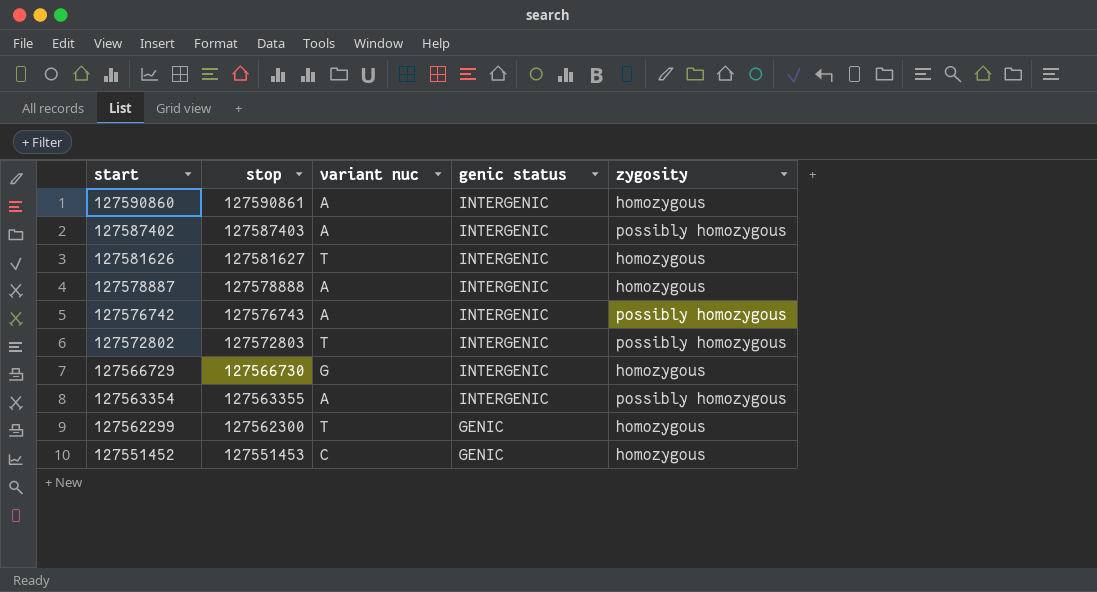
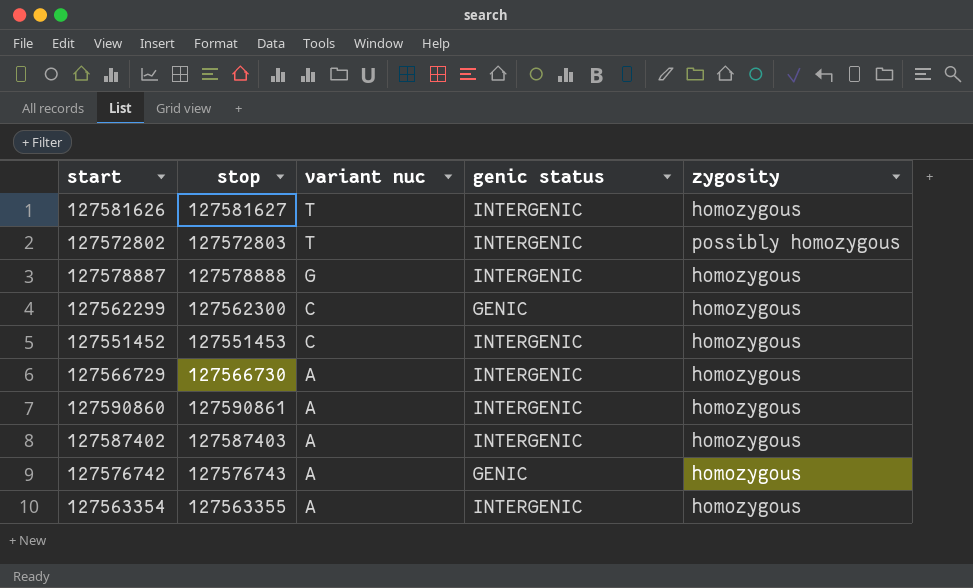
row order: start descending -> variant nuc descending
127578887 | variant nuc: A -> G
127562299 | variant nuc: T -> C
127551452 | genic status: GENIC -> INTERGENIC
127566729 | variant nuc: G -> A
127587402 | zygosity: possibly homozygous -> homozygous
127576742 | genic status: INTERGENIC -> GENIC
127576742 | zygosity: possibly homozygous -> homozygous
127563354 | zygosity: possibly homozygous -> homozygous

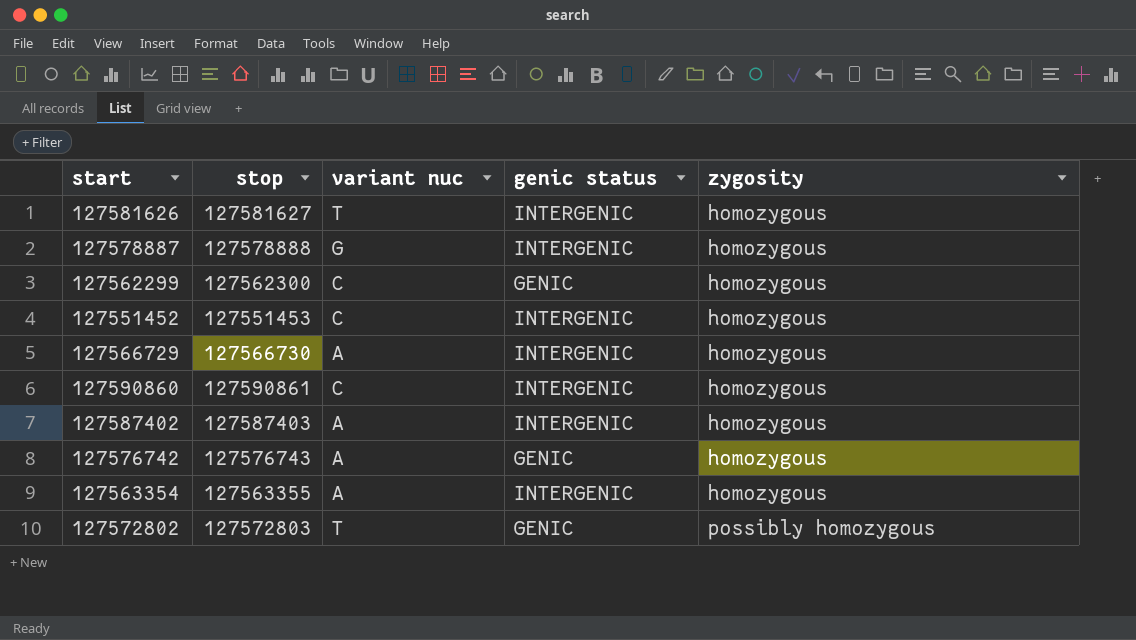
row order: variant nuc descending -> zygosity ascending
127590860 | variant nuc: A -> C
127572802 | genic status: INTERGENIC -> GENIC

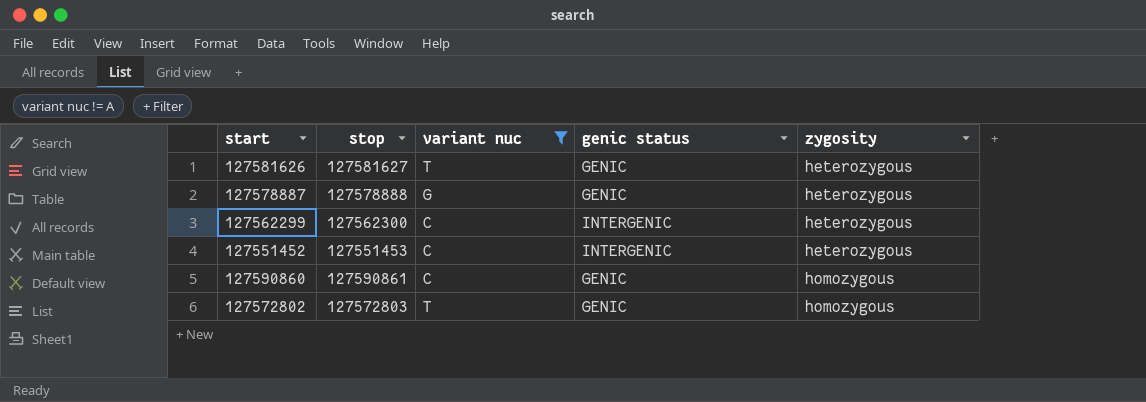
filter: none -> variant nuc != A
127581626 | genic status: INTERGENIC -> GENIC
127581626 | zygosity: homozygous -> heterozygous
127578887 | genic status: INTERGENIC -> GENIC
127578887 | zygosity: homozygous -> heterozygous
127562299 | genic status: GENIC -> INTERGENIC
127562299 | zygosity: homozygous -> heterozygous
127551452 | zygosity: homozygous -> heterozygous
127590860 | genic status: INTERGENIC -> GENIC
127572802 | zygosity: possibly homozygous -> homozygous

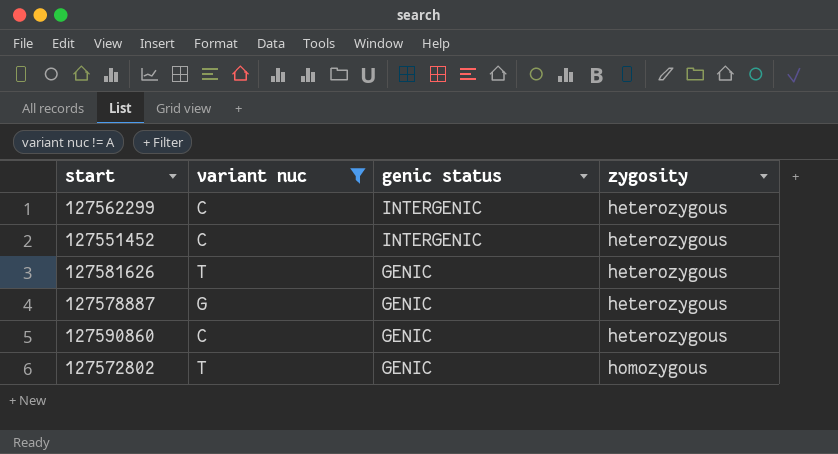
row order: zygosity ascending -> genic status descending
column stop | position: 2 -> none
127590860 | zygosity: homozygous -> heterozygous

